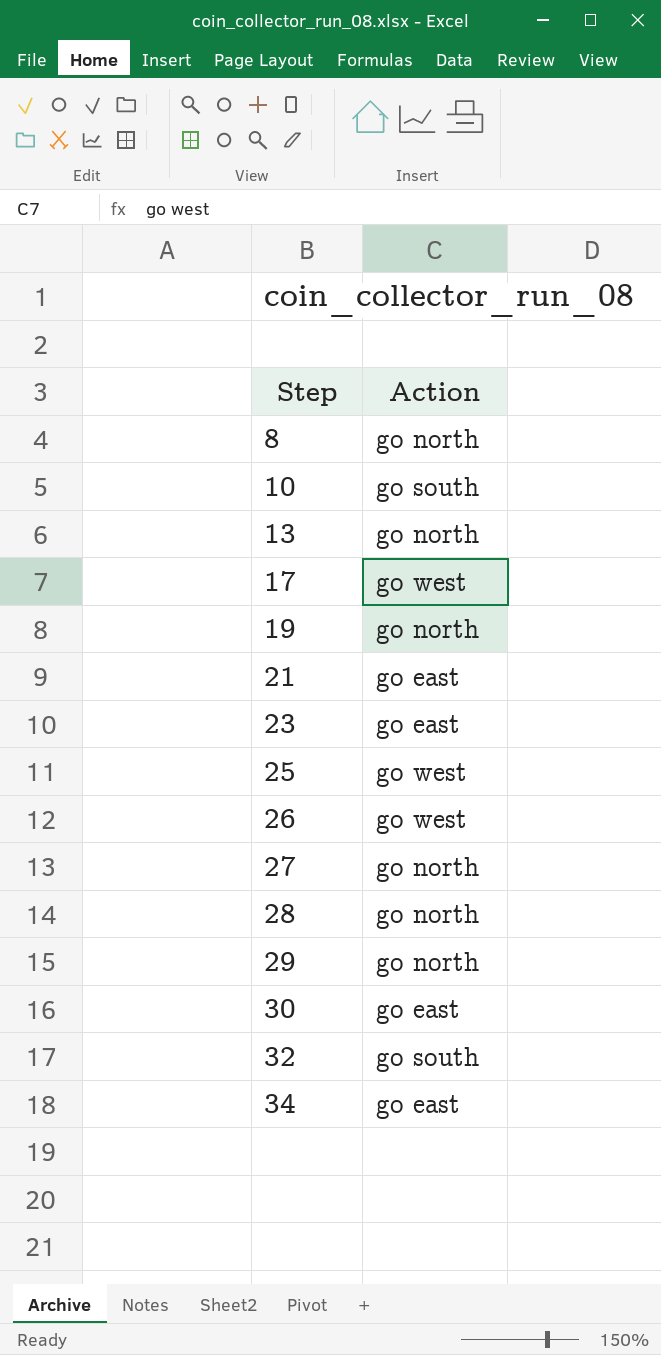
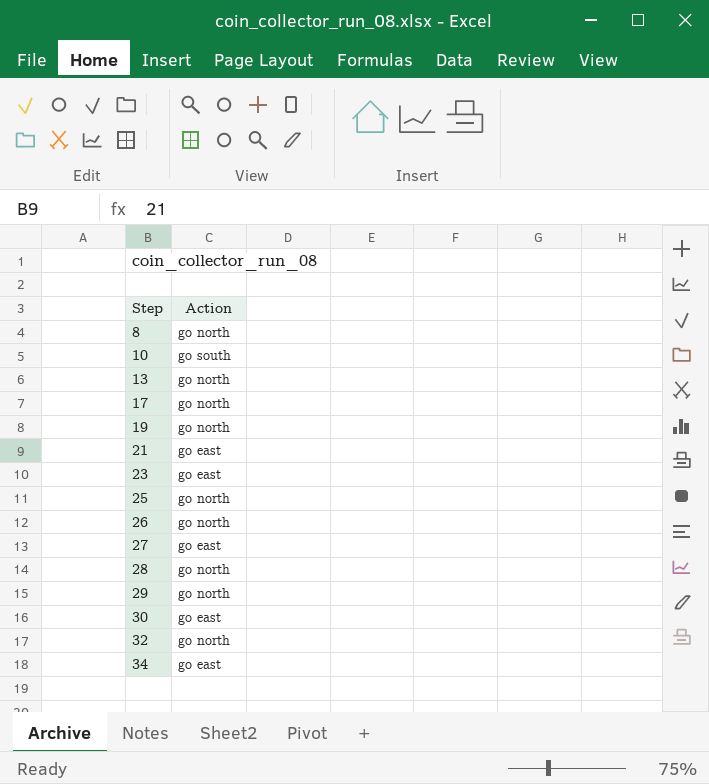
17 | Action: go west -> go north
25 | Action: go west -> go north
26 | Action: go west -> go north
27 | Action: go north -> go east
32 | Action: go south -> go north

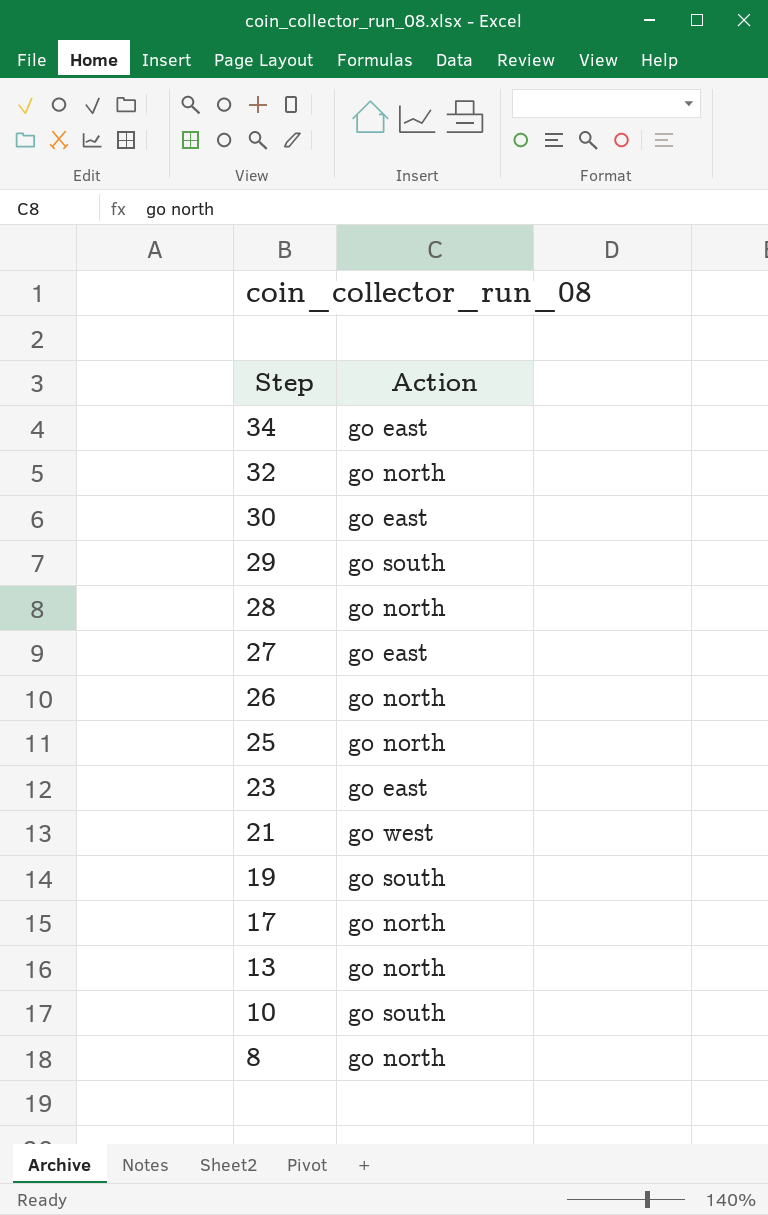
row order: Step ascending -> Step descending
29 | Action: go north -> go south
21 | Action: go east -> go west
19 | Action: go north -> go south

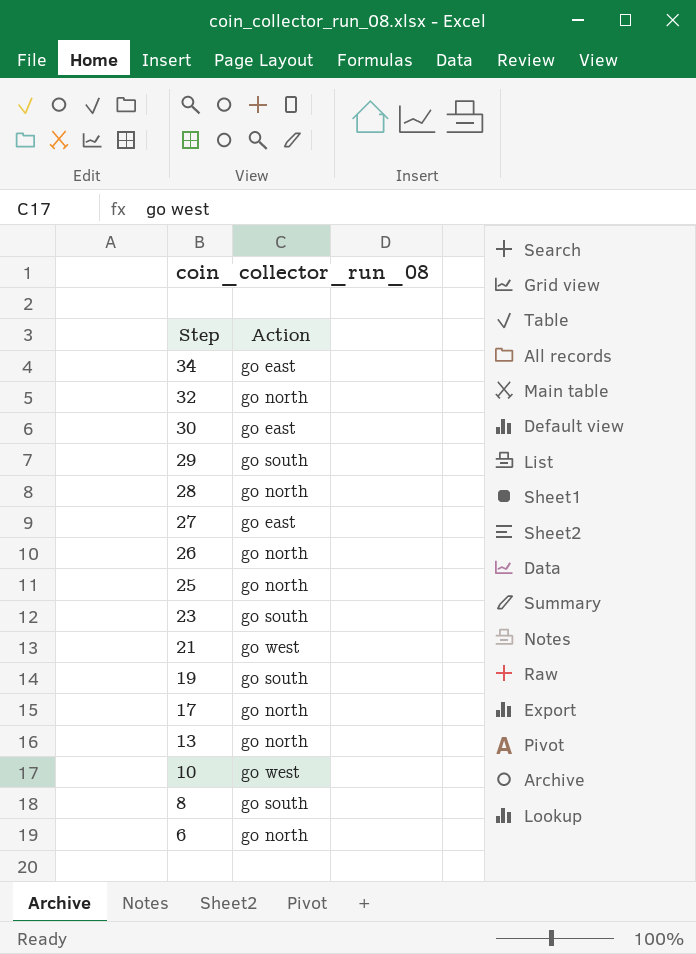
23 | Action: go east -> go south
10 | Action: go south -> go west
8 | Action: go north -> go south
row 6: none -> go north

